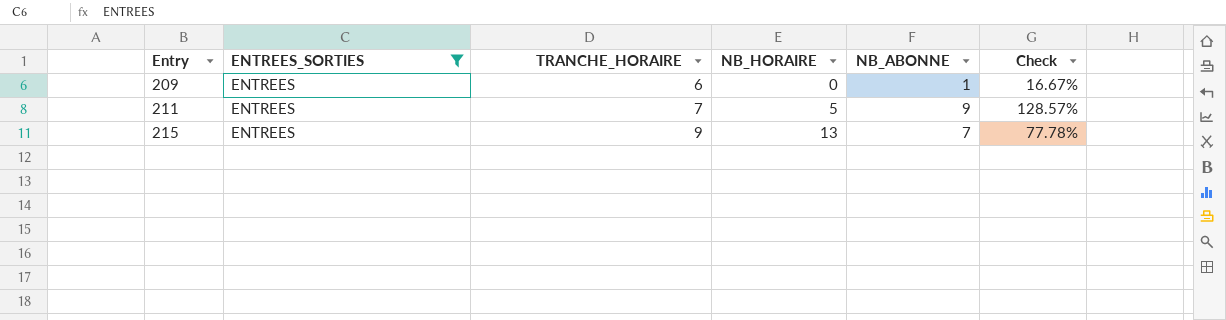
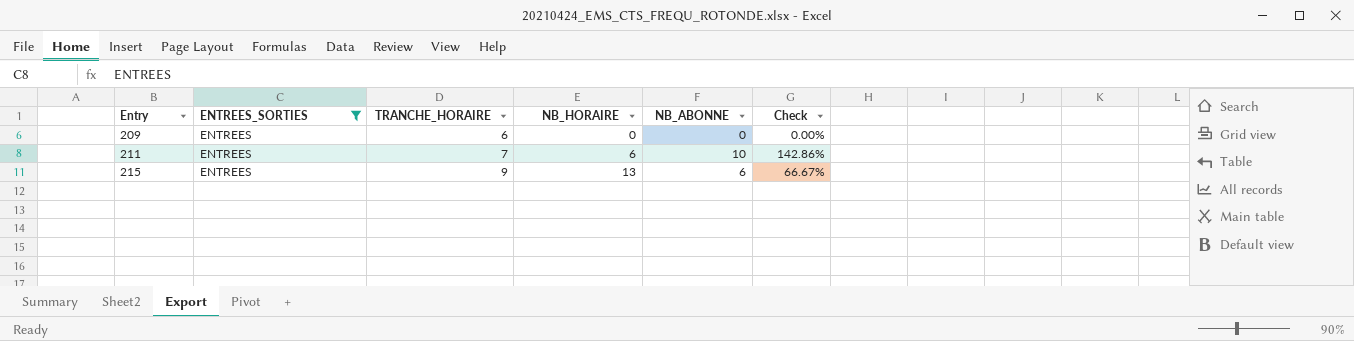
209 | NB_ABONNE: 1 -> 0
209 | Check: 16.67% -> 0.00%
211 | NB_HORAIRE: 5 -> 6
211 | NB_ABONNE: 9 -> 10
211 | Check: 128.57% -> 142.86%
215 | NB_ABONNE: 7 -> 6
215 | Check: 77.78% -> 66.67%

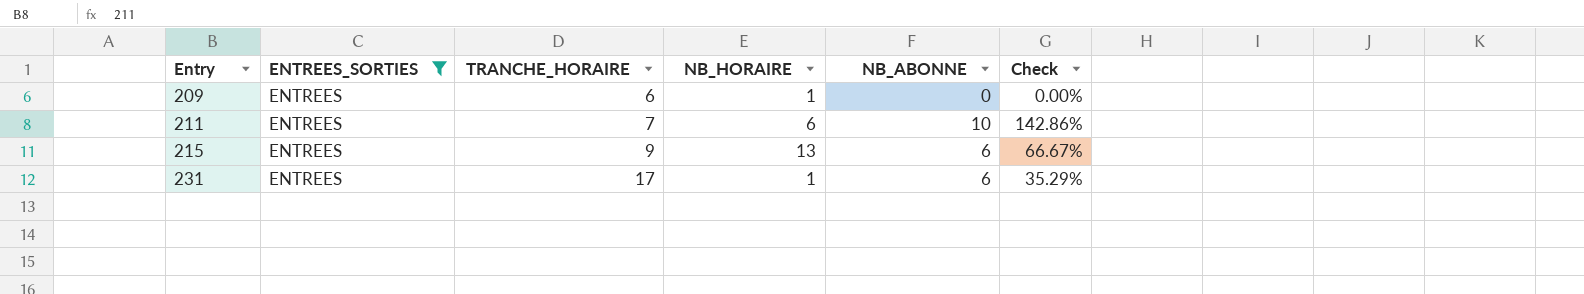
209 | NB_HORAIRE: 0 -> 1
row 231: none -> ENTREES | 17 | 1 | 6 | 35.29%

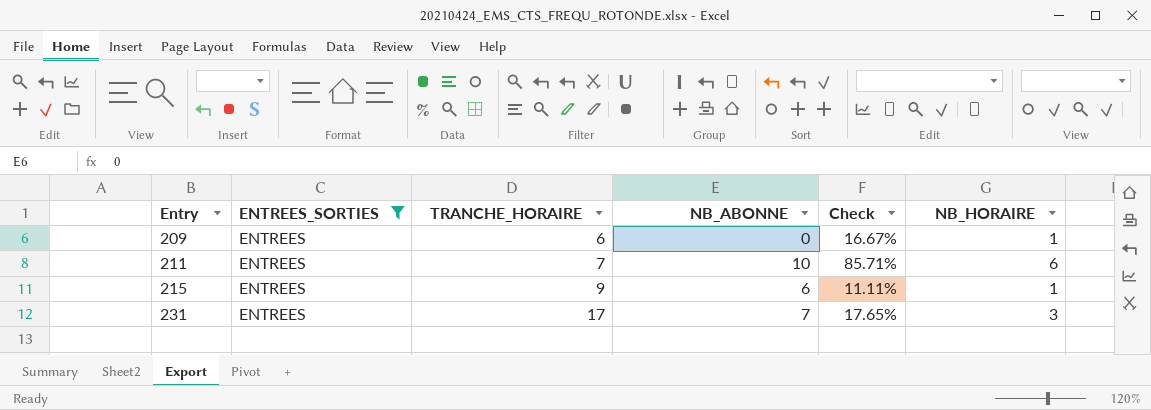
column Check | formula: [NB_ABONNE] / [TRANCHE_HORAIRE] -> [NB_HORAIRE] / [TRANCHE_HORAIRE]
column NB_HORAIRE | position: 4 -> 6
215 | NB_HORAIRE: 13 -> 1
231 | NB_ABONNE: 6 -> 7
231 | NB_HORAIRE: 1 -> 3

